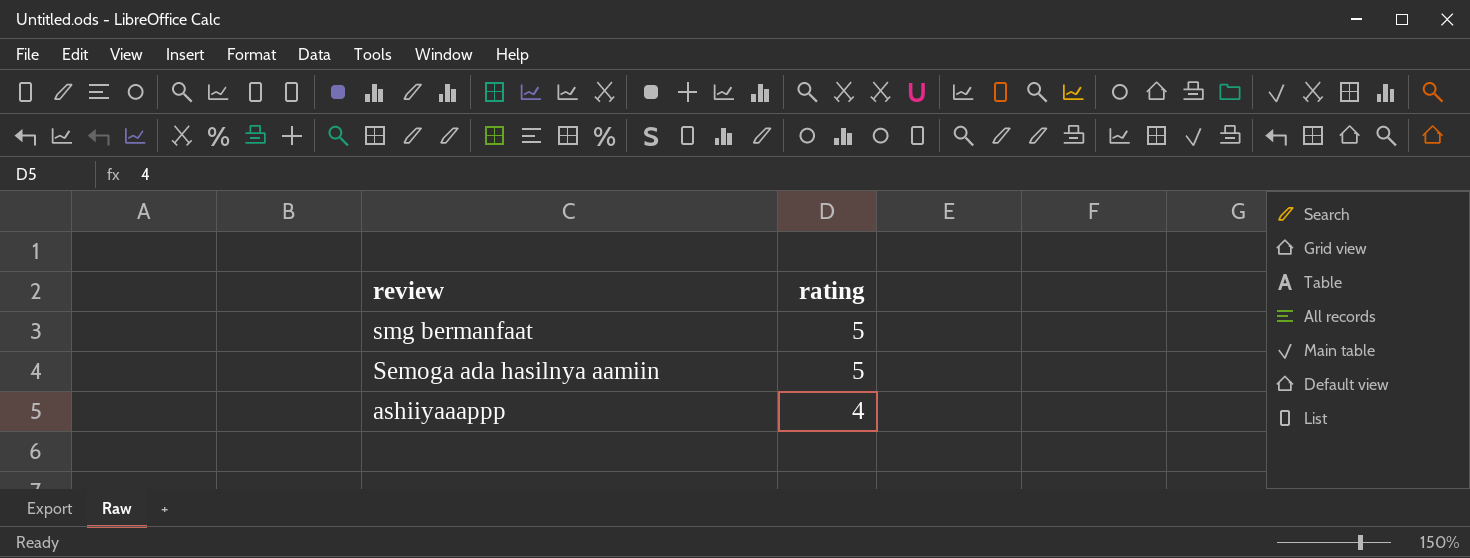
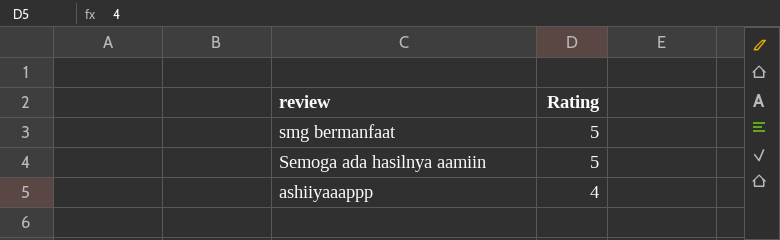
column name: rating -> Rating

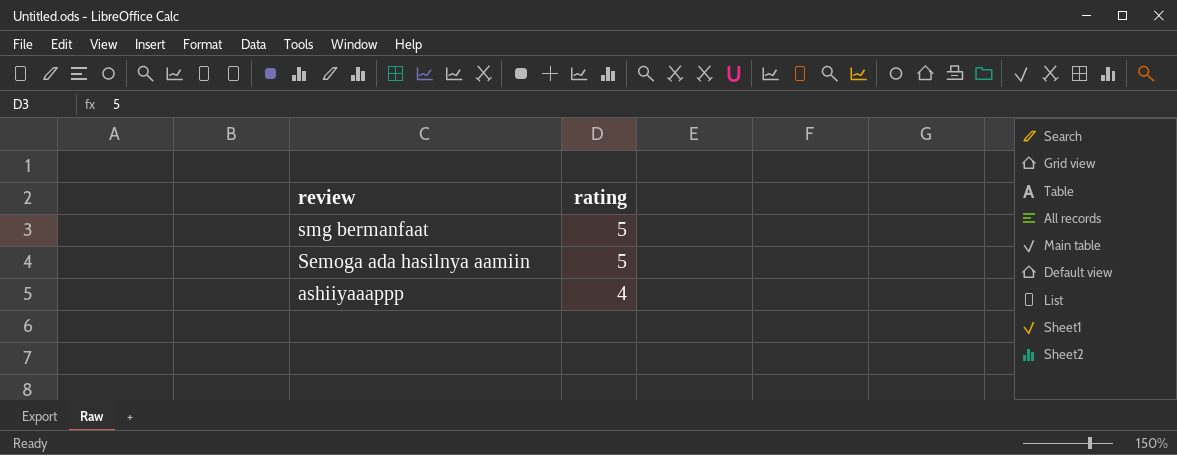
column name: Rating -> rating

